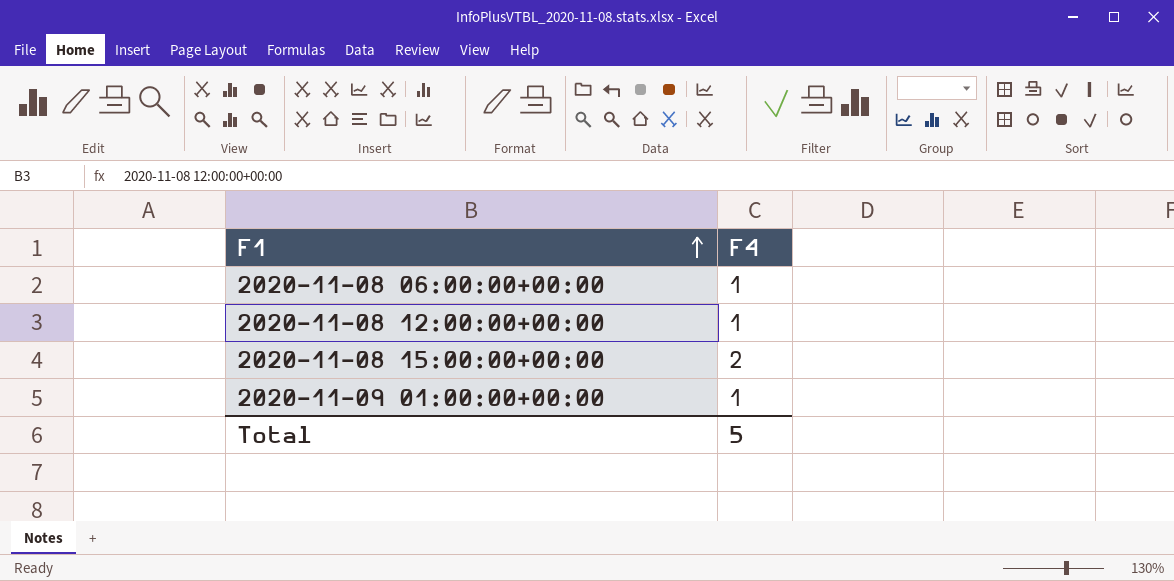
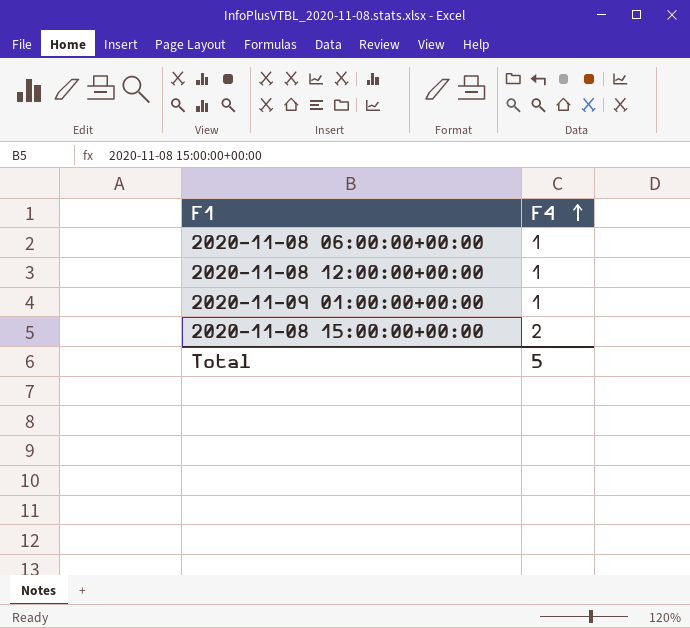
row order: F1 ascending -> F4 ascending

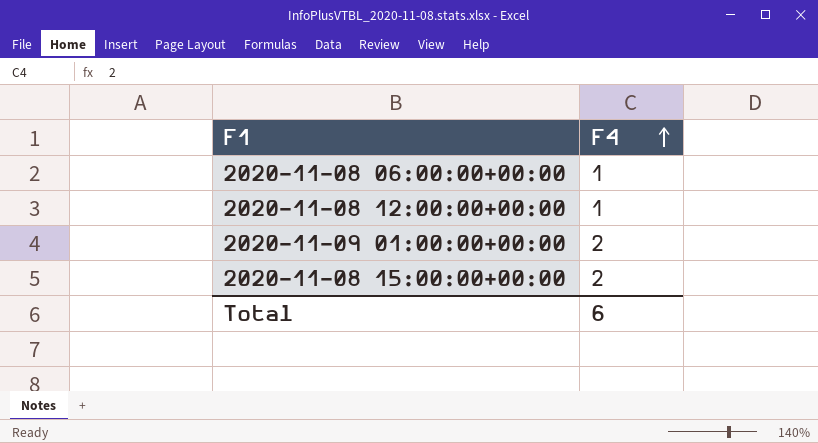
2020-11-09 01:00:00+00:00 | F4: 1 -> 2
Total | F4: 5 -> 6

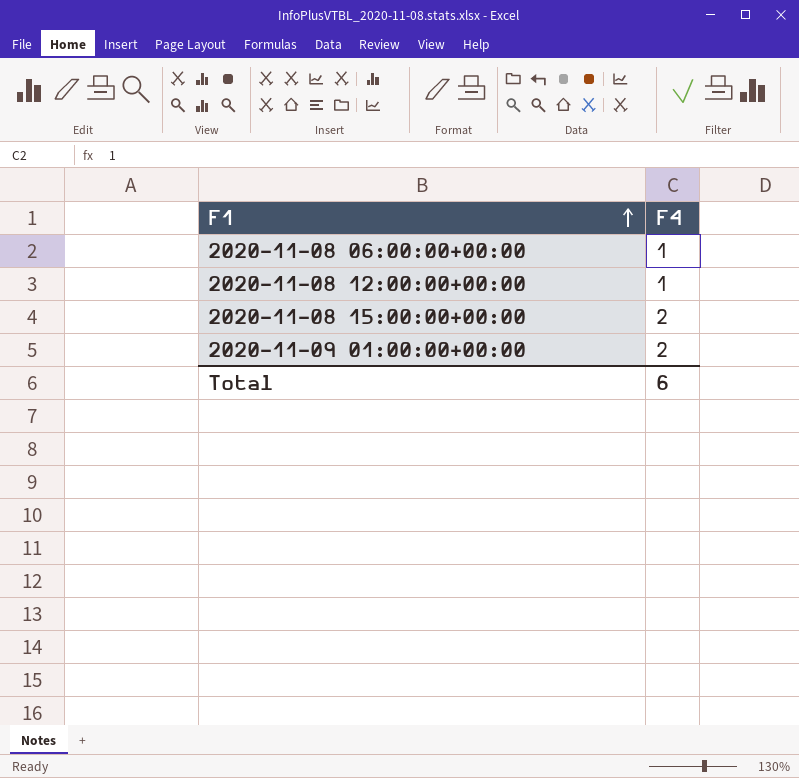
row order: F4 ascending -> F1 ascending

